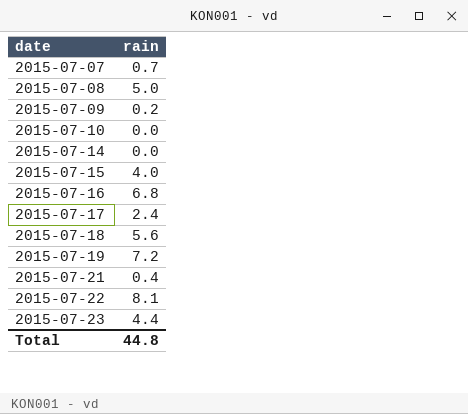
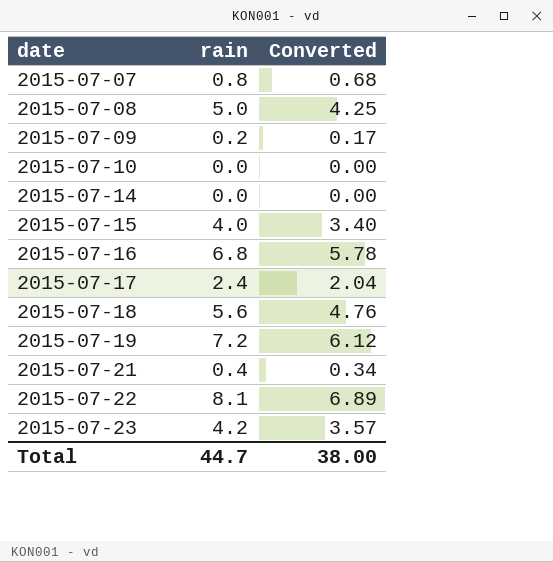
column Converted | formula: none -> [rain] * 0.85
2015-07-07 | rain: 0.7 -> 0.8
2015-07-23 | rain: 4.4 -> 4.2
Total | rain: 44.8 -> 44.7

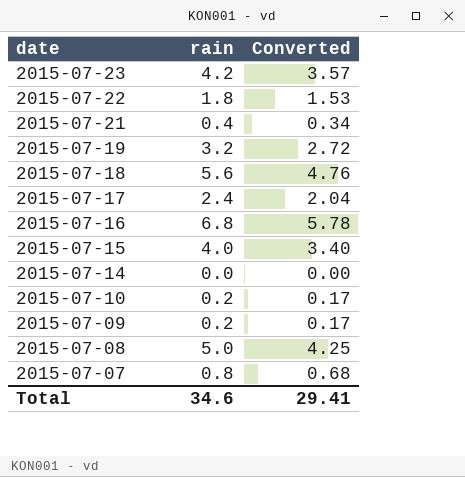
row order: date ascending -> date descending
2015-07-22 | rain: 8.1 -> 1.8
2015-07-22 | Converted: 6.89 -> 1.53
2015-07-19 | rain: 7.2 -> 3.2
2015-07-19 | Converted: 6.12 -> 2.72
2015-07-10 | rain: 0.0 -> 0.2
2015-07-10 | Converted: 0.00 -> 0.17
Total | rain: 44.7 -> 34.6
Total | Converted: 38.00 -> 29.41

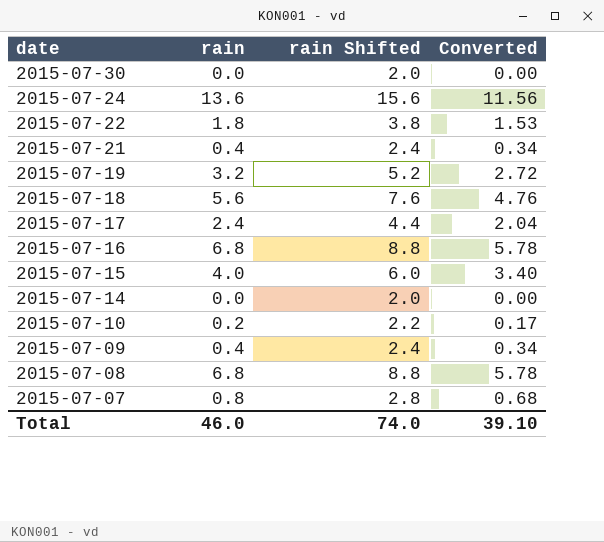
column rain Shifted | formula: none -> [rain] + 2
row 2015-07-23: 4.2 | 3.57 -> none
row 2015-07-30: none -> 0.0 | 2.0 | 0.00
row 2015-07-24: none -> 13.6 | 15.6 | 11.56
2015-07-09 | rain: 0.2 -> 0.4
2015-07-09 | Converted: 0.17 -> 0.34
2015-07-08 | rain: 5.0 -> 6.8
2015-07-08 | Converted: 4.25 -> 5.78
Total | rain: 34.6 -> 46.0
Total | Converted: 29.41 -> 39.10

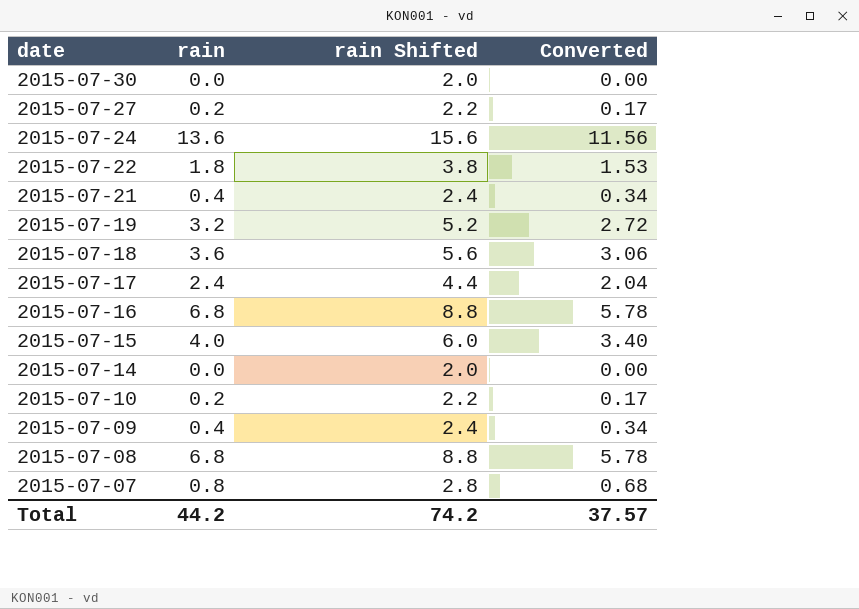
row 2015-07-27: none -> 0.2 | 2.2 | 0.17
2015-07-18 | rain: 5.6 -> 3.6
2015-07-18 | rain Shifted: 7.6 -> 5.6
2015-07-18 | Converted: 4.76 -> 3.06
Total | rain: 46.0 -> 44.2
Total | rain Shifted: 74.0 -> 74.2
Total | Converted: 39.10 -> 37.57

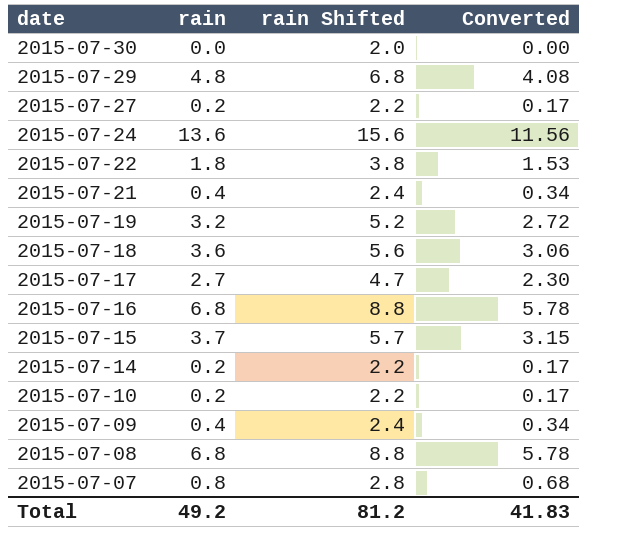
row 2015-07-29: none -> 4.8 | 6.8 | 4.08
2015-07-17 | rain: 2.4 -> 2.7
2015-07-17 | rain Shifted: 4.4 -> 4.7
2015-07-17 | Converted: 2.04 -> 2.30
2015-07-15 | rain: 4.0 -> 3.7
2015-07-15 | rain Shifted: 6.0 -> 5.7
2015-07-15 | Converted: 3.40 -> 3.15
2015-07-14 | rain: 0.0 -> 0.2
2015-07-14 | rain Shifted: 2.0 -> 2.2
2015-07-14 | Converted: 0.00 -> 0.17
Total | rain: 44.2 -> 49.2
Total | rain Shifted: 74.2 -> 81.2
Total | Converted: 37.57 -> 41.83

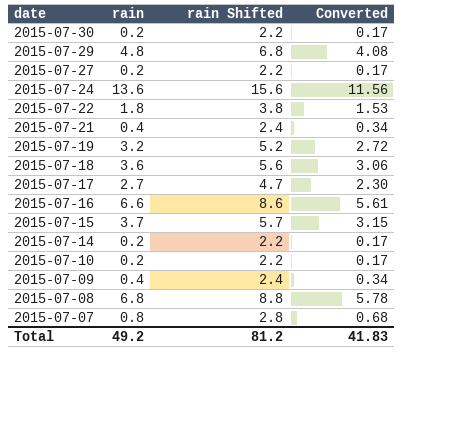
2015-07-30 | rain: 0.0 -> 0.2
2015-07-30 | rain Shifted: 2.0 -> 2.2
2015-07-30 | Converted: 0.00 -> 0.17
2015-07-16 | rain: 6.8 -> 6.6
2015-07-16 | rain Shifted: 8.8 -> 8.6
2015-07-16 | Converted: 5.78 -> 5.61

